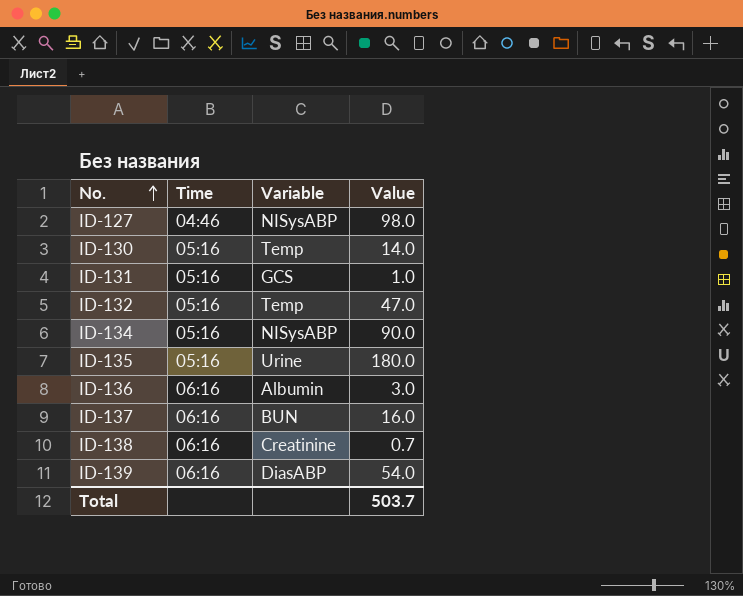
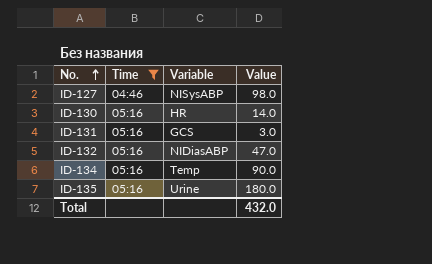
filter: none -> Time != 06:16
ID-130 | Variable: Temp -> HR
ID-131 | Value: 1.0 -> 3.0
ID-132 | Variable: Temp -> NIDiasABP
ID-134 | Variable: NISysABP -> Temp
Total | Value: 503.7 -> 432.0

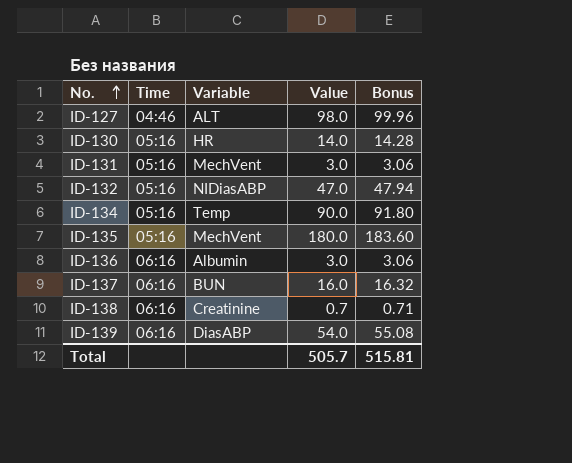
filter: Time != 06:16 -> none
column Bonus | formula: none -> [Value] * 1.02
ID-127 | Variable: NISysABP -> ALT
ID-131 | Variable: GCS -> MechVent
ID-135 | Variable: Urine -> MechVent
Total | Value: 432.0 -> 505.7

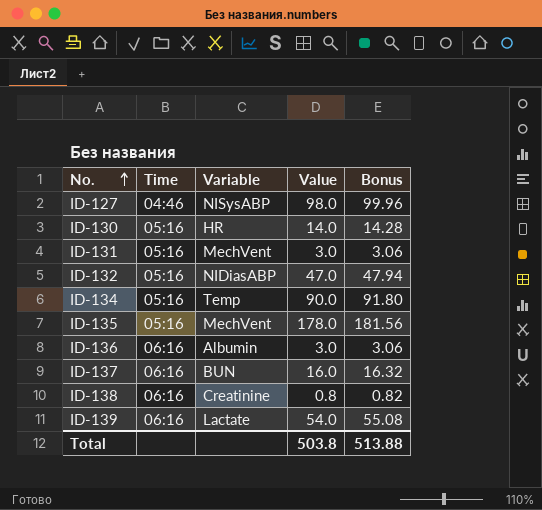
ID-127 | Variable: ALT -> NISysABP
ID-135 | Value: 180.0 -> 178.0
ID-135 | Bonus: 183.60 -> 181.56
ID-138 | Value: 0.7 -> 0.8
ID-138 | Bonus: 0.71 -> 0.82
ID-139 | Variable: DiasABP -> Lactate
Total | Value: 505.7 -> 503.8
Total | Bonus: 515.81 -> 513.88

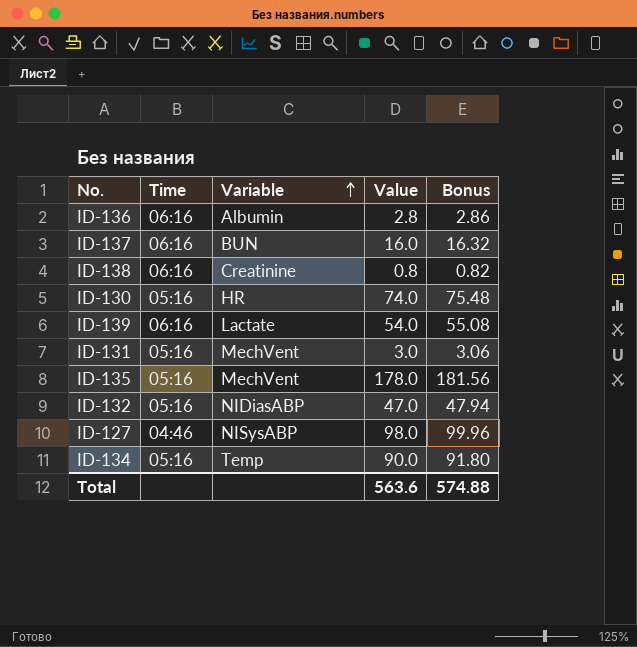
row order: No. ascending -> Variable ascending
ID-136 | Value: 3.0 -> 2.8
ID-136 | Bonus: 3.06 -> 2.86
ID-130 | Value: 14.0 -> 74.0
ID-130 | Bonus: 14.28 -> 75.48
Total | Value: 503.8 -> 563.6
Total | Bonus: 513.88 -> 574.88

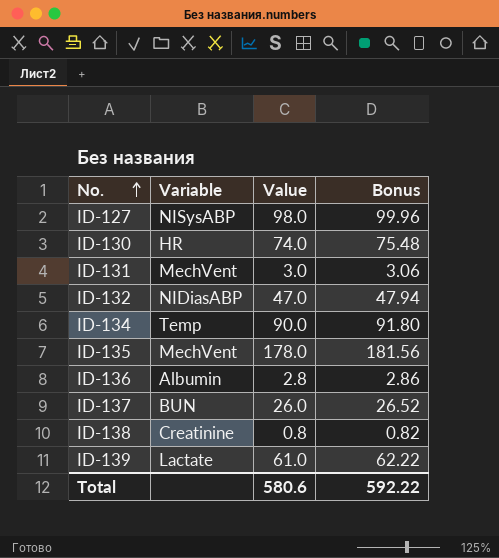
row order: Variable ascending -> No. ascending
column Time | position: 2 -> none
ID-137 | Value: 16.0 -> 26.0
ID-137 | Bonus: 16.32 -> 26.52
ID-139 | Value: 54.0 -> 61.0
ID-139 | Bonus: 55.08 -> 62.22
Total | Value: 563.6 -> 580.6
Total | Bonus: 574.88 -> 592.22

